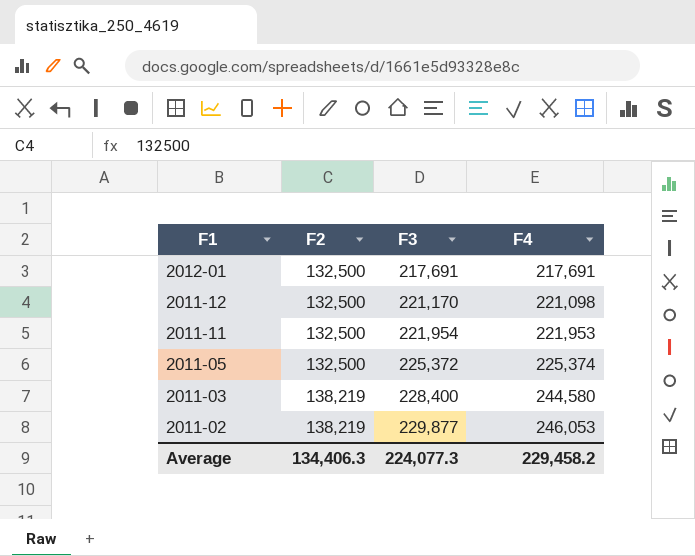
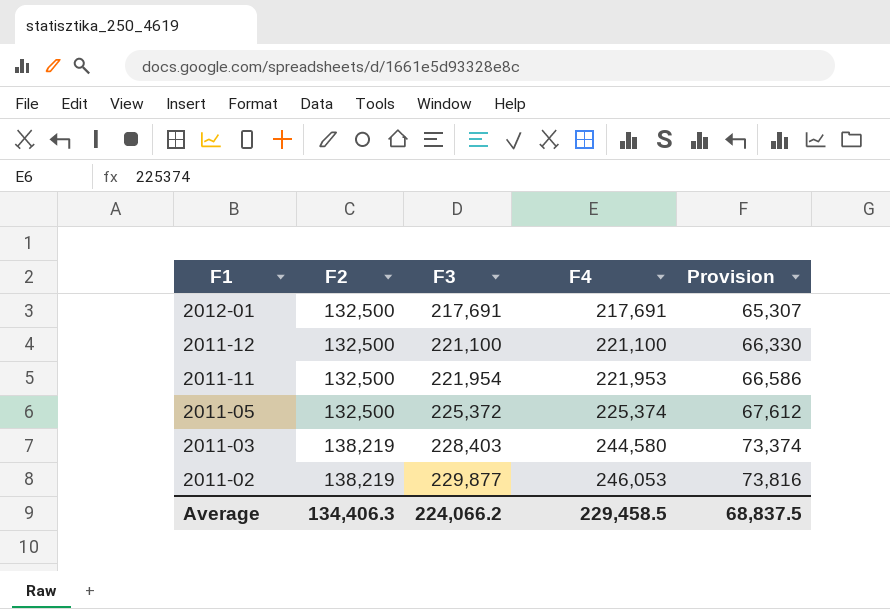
column Provision | formula: none -> [F4] * 0.3
2011-12 | F3: 221,170 -> 221,100
2011-12 | F4: 221,098 -> 221,100
2011-03 | F3: 228,400 -> 228,403
Average | F3: 224,077.3 -> 224,066.2
Average | F4: 229,458.2 -> 229,458.5

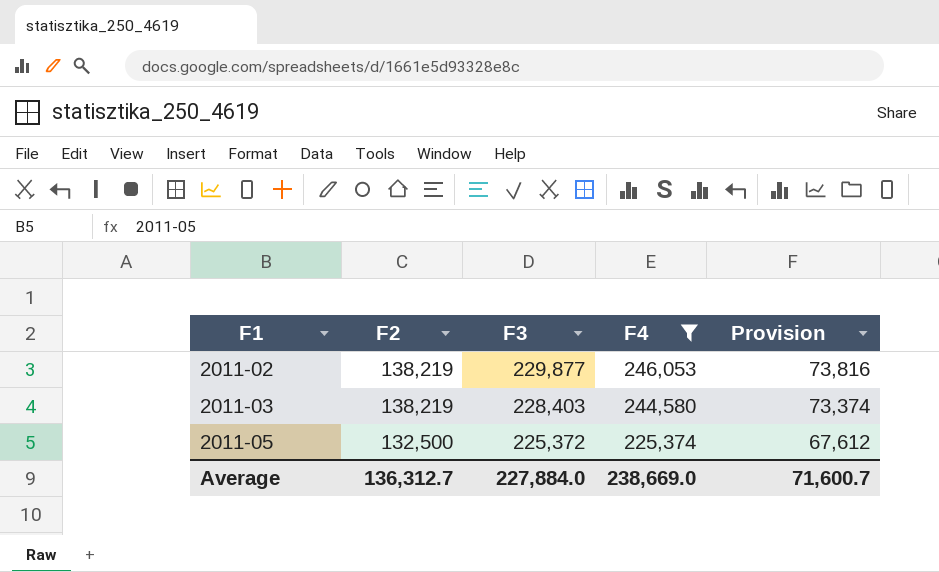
filter: none -> F4 >= 225,374
row order: F1 descending -> F1 ascending
Average | F2: 134,406.3 -> 136,312.7
Average | F3: 224,066.2 -> 227,884.0
Average | F4: 229,458.5 -> 238,669.0
Average | Provision: 68,837.5 -> 71,600.7

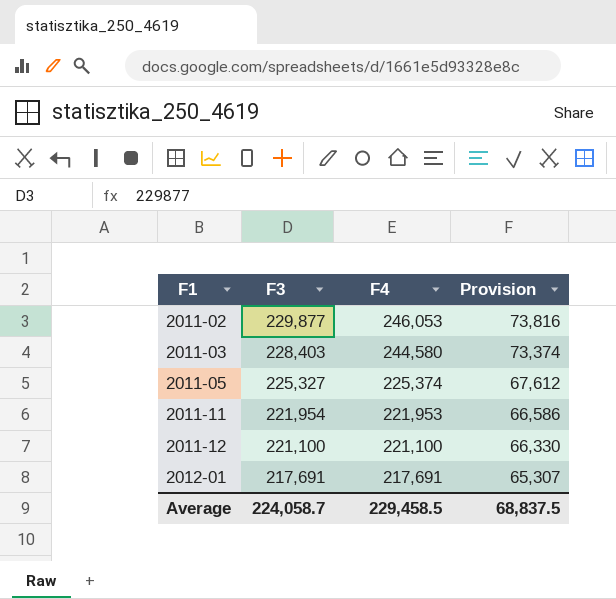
filter: F4 >= 225,374 -> none
column F2 | position: 2 -> none
2011-05 | F3: 225,372 -> 225,327
Average | F3: 227,884.0 -> 224,058.7
Average | F4: 238,669.0 -> 229,458.5
Average | Provision: 71,600.7 -> 68,837.5

